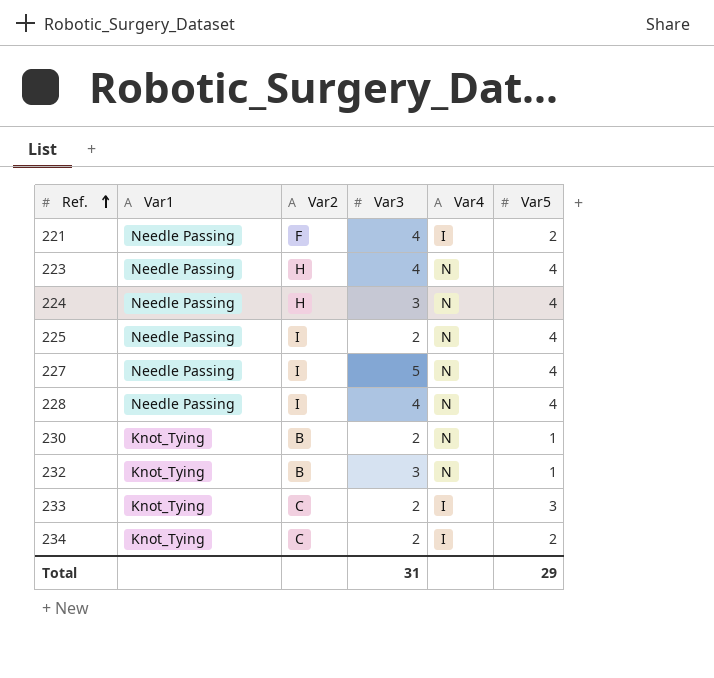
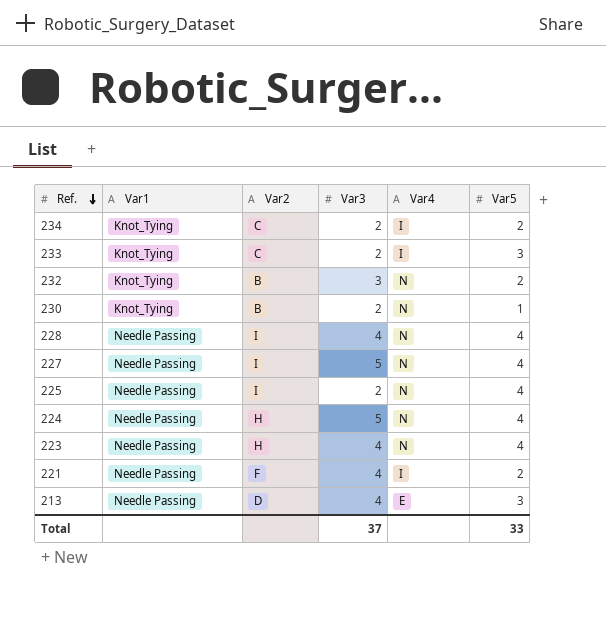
row order: Ref. ascending -> Ref. descending
232 | Var5: 1 -> 2
224 | Var3: 3 -> 5
row 213: none -> Needle Passing | D | 4 | E | 3
Total | Var3: 31 -> 37
Total | Var5: 29 -> 33

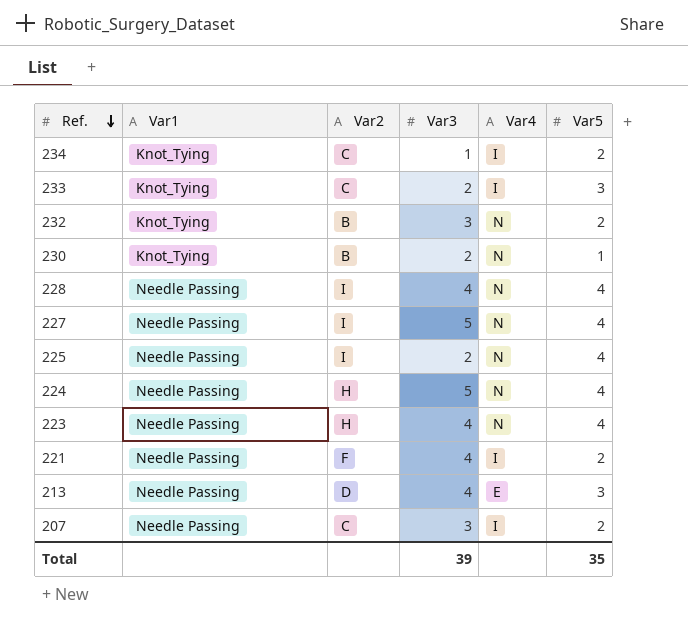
234 | Var3: 2 -> 1
row 207: none -> Needle Passing | C | 3 | I | 2
Total | Var3: 37 -> 39
Total | Var5: 33 -> 35

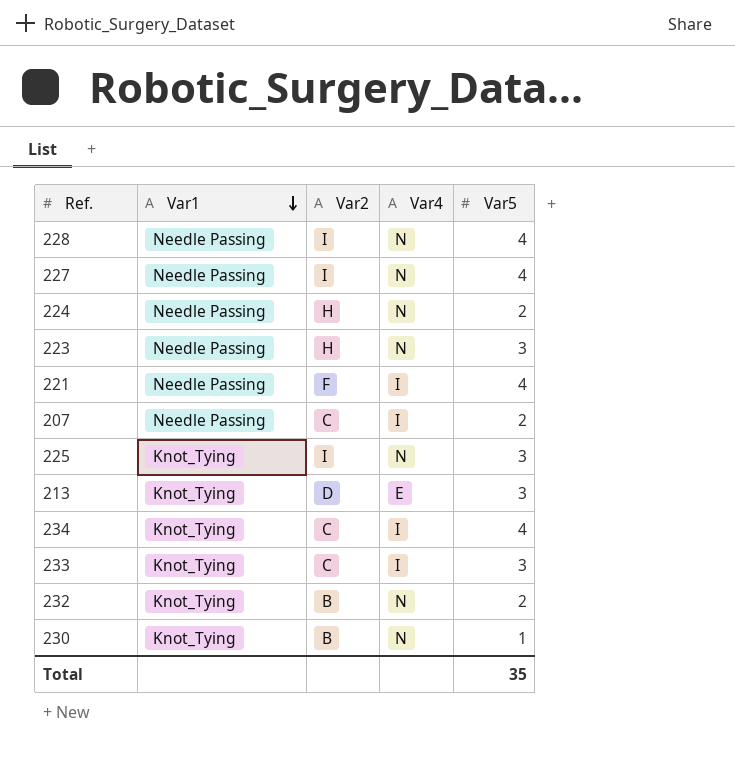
row order: Ref. descending -> Var1 descending
column Var3 | position: 4 -> none
224 | Var5: 4 -> 2
223 | Var5: 4 -> 3
221 | Var5: 2 -> 4
225 | Var1: Needle Passing -> Knot_Tying
225 | Var5: 4 -> 3
213 | Var1: Needle Passing -> Knot_Tying
234 | Var5: 2 -> 4

